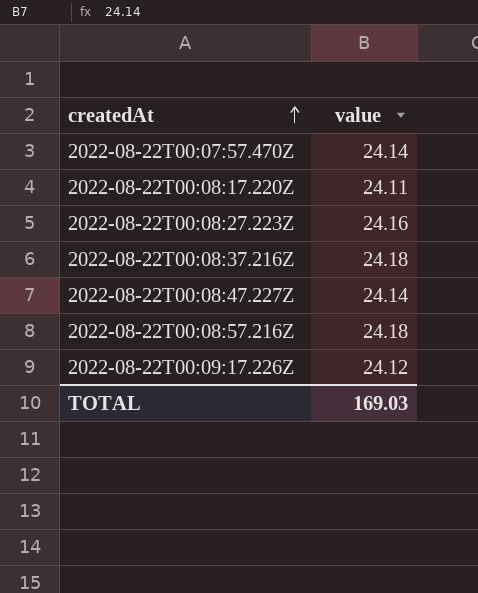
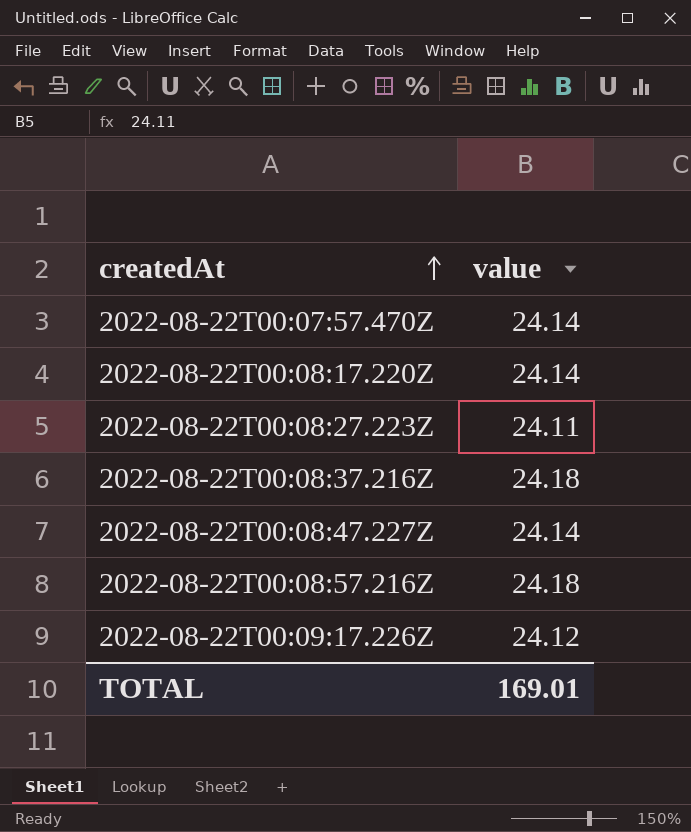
2022-08-22T00:08:17.220Z | value: 24.11 -> 24.14
2022-08-22T00:08:27.223Z | value: 24.16 -> 24.11
TOTAL | value: 169.03 -> 169.01

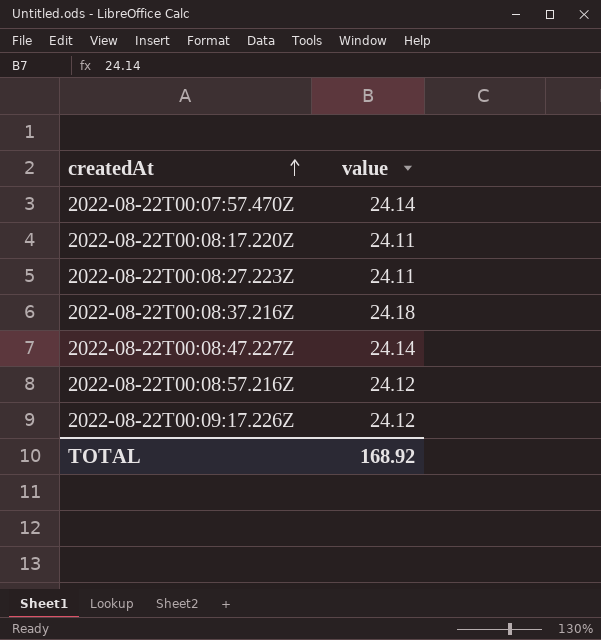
2022-08-22T00:08:17.220Z | value: 24.14 -> 24.11
2022-08-22T00:08:57.216Z | value: 24.18 -> 24.12
TOTAL | value: 169.01 -> 168.92

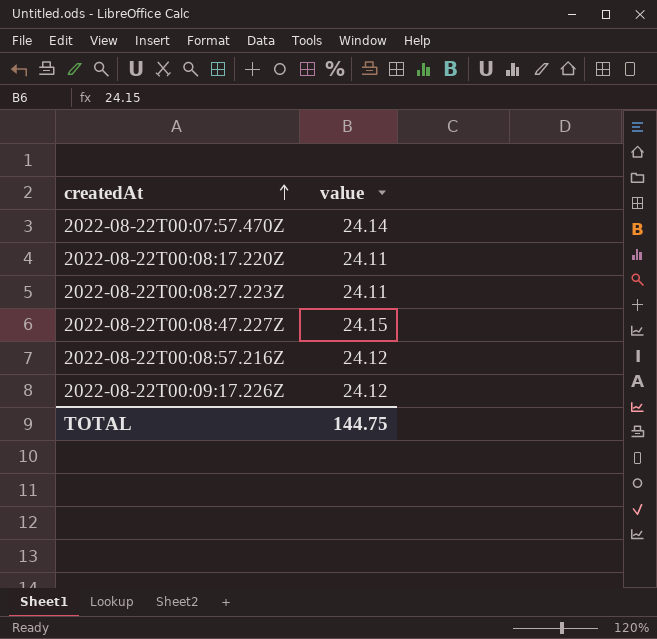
row 2022-08-22T00:08:37.216Z: 24.18 -> none
2022-08-22T00:08:47.227Z | value: 24.14 -> 24.15
TOTAL | value: 168.92 -> 144.75

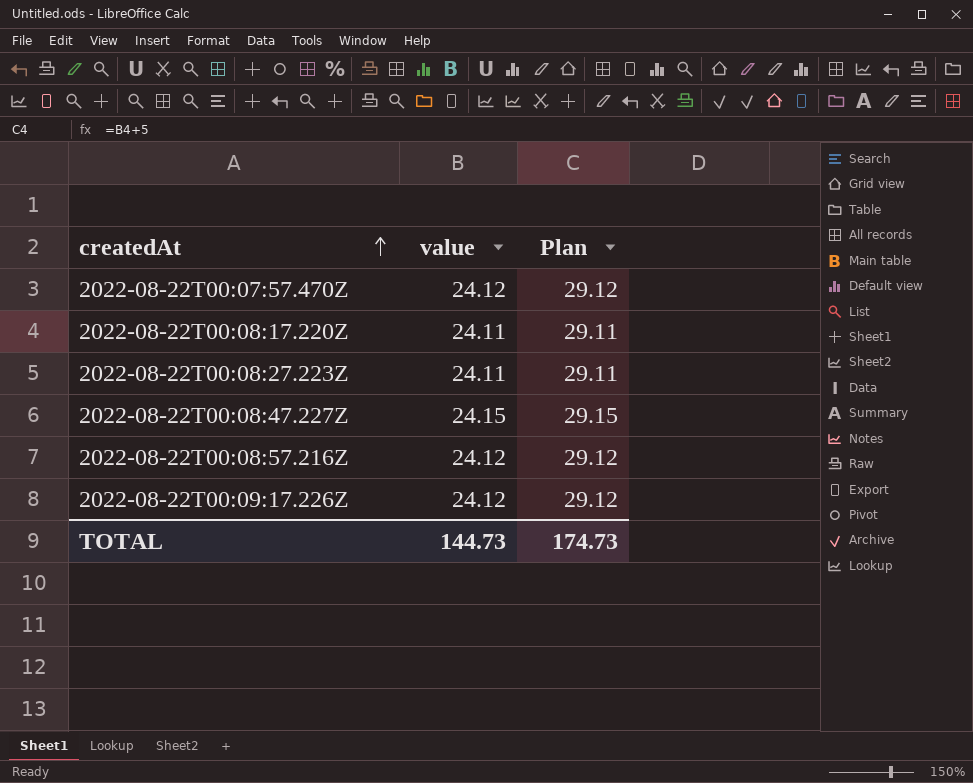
column Plan | formula: none -> [value] + 5
2022-08-22T00:07:57.470Z | value: 24.14 -> 24.12
TOTAL | value: 144.75 -> 144.73

